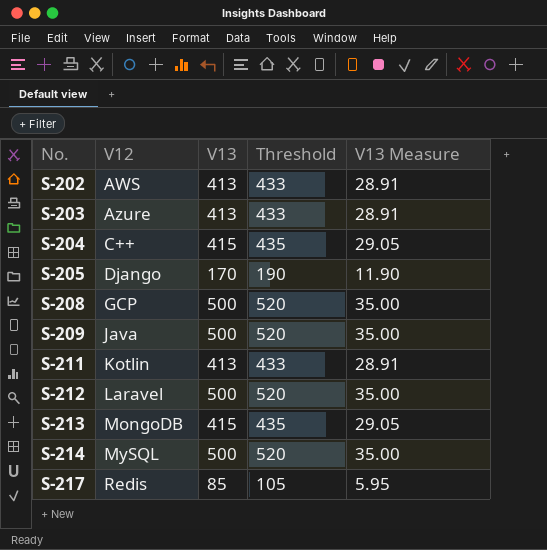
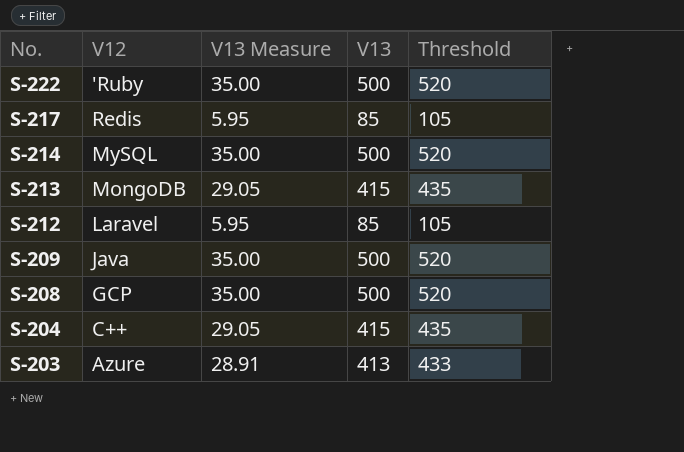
row order: No. ascending -> No. descending
column V13 Measure | position: 5 -> 3
row S-202: AWS | 413 | 433 | 28.91 -> none
row S-205: Django | 170 | 190 | 11.90 -> none
row S-211: Kotlin | 413 | 433 | 28.91 -> none
row S-222: none -> 'Ruby | 35.00 | 500 | 520
S-212 | V13 Measure: 35.00 -> 5.95
S-212 | V13: 500 -> 85
S-212 | Threshold: 520 -> 105

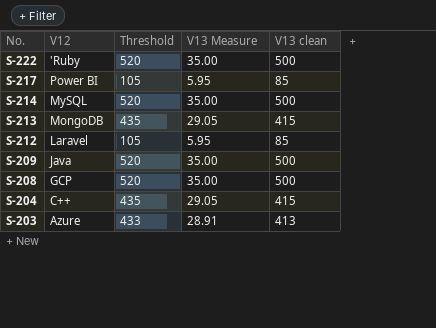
column Threshold | position: 5 -> 3
column name: V13 -> V13 clean
S-217 | V12: Redis -> Power BI

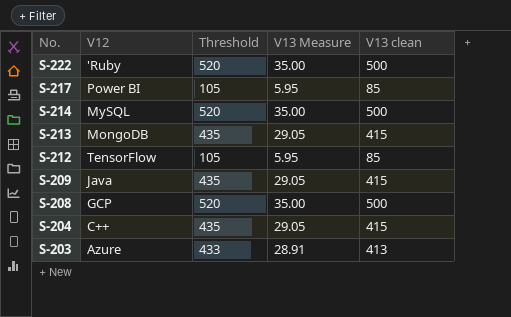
S-212 | V12: Laravel -> TensorFlow
S-209 | Threshold: 520 -> 435
S-209 | V13 Measure: 35.00 -> 29.05
S-209 | V13 clean: 500 -> 415

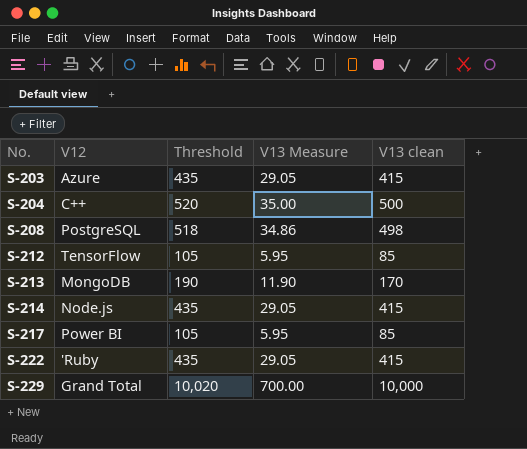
row order: No. descending -> No. ascending
row S-209: Java | 435 | 29.05 | 415 -> none
S-203 | Threshold: 433 -> 435
S-203 | V13 Measure: 28.91 -> 29.05
S-203 | V13 clean: 413 -> 415
S-204 | Threshold: 435 -> 520
S-204 | V13 Measure: 29.05 -> 35.00
S-204 | V13 clean: 415 -> 500
S-208 | V12: GCP -> PostgreSQL
S-208 | Threshold: 520 -> 518
S-208 | V13 Measure: 35.00 -> 34.86
S-208 | V13 clean: 500 -> 498
S-213 | Threshold: 435 -> 190
S-213 | V13 Measure: 29.05 -> 11.90
S-213 | V13 clean: 415 -> 170
S-214 | V12: MySQL -> Node.js
S-214 | Threshold: 520 -> 435
S-214 | V13 Measure: 35.00 -> 29.05
S-214 | V13 clean: 500 -> 415
S-222 | Threshold: 520 -> 435
S-222 | V13 Measure: 35.00 -> 29.05
S-222 | V13 clean: 500 -> 415
row S-229: none -> Grand Total | 10,020 | 700.00 | 10,000

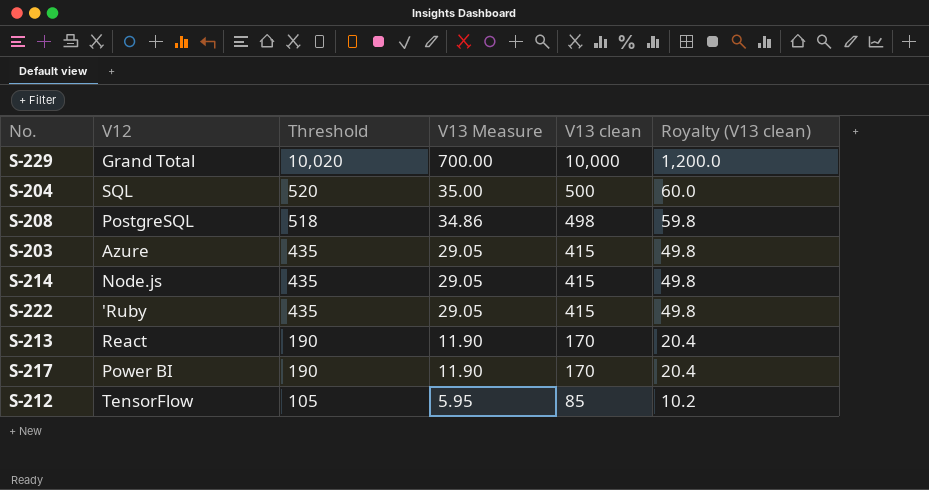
row order: No. ascending -> Threshold descending
column Royalty (V13 clean) | formula: none -> [V13 clean] * 0.12
S-204 | V12: C++ -> SQL
S-213 | V12: MongoDB -> React
S-217 | Threshold: 105 -> 190
S-217 | V13 Measure: 5.95 -> 11.90
S-217 | V13 clean: 85 -> 170

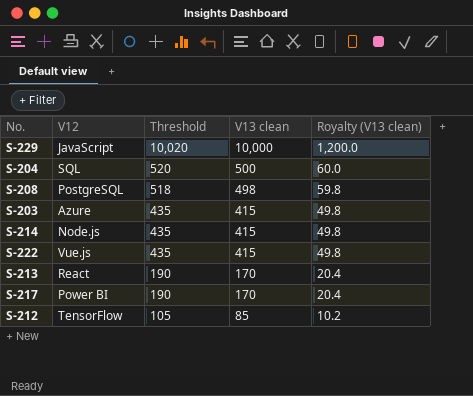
column V13 Measure | formula: [V13 clean] * 0.07 -> none
S-229 | V12: Grand Total -> JavaScript
S-222 | V12: 'Ruby -> Vue.js

